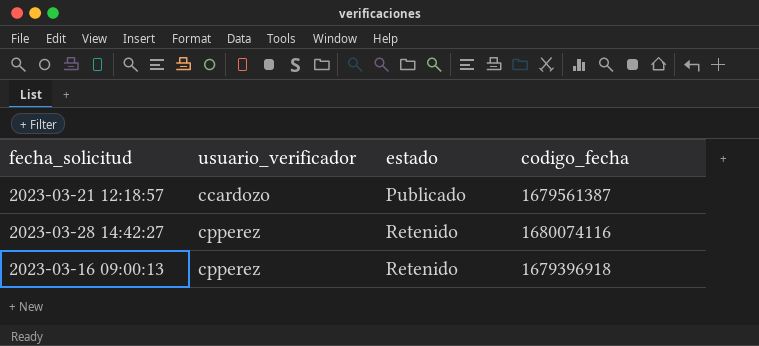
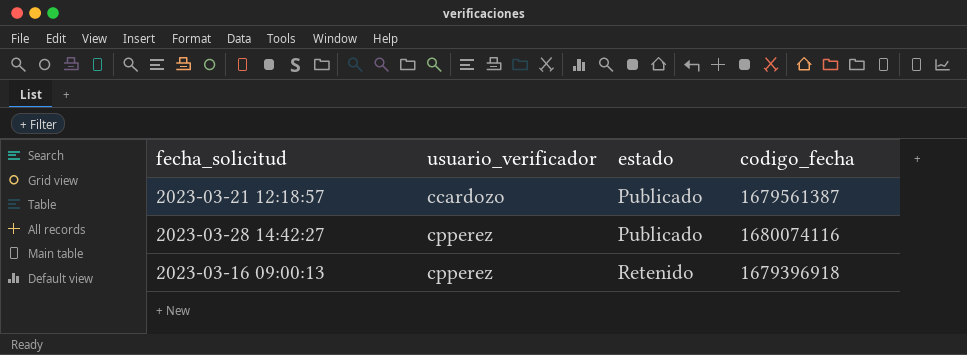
2023-03-28 14:42:27 | estado: Retenido -> Publicado

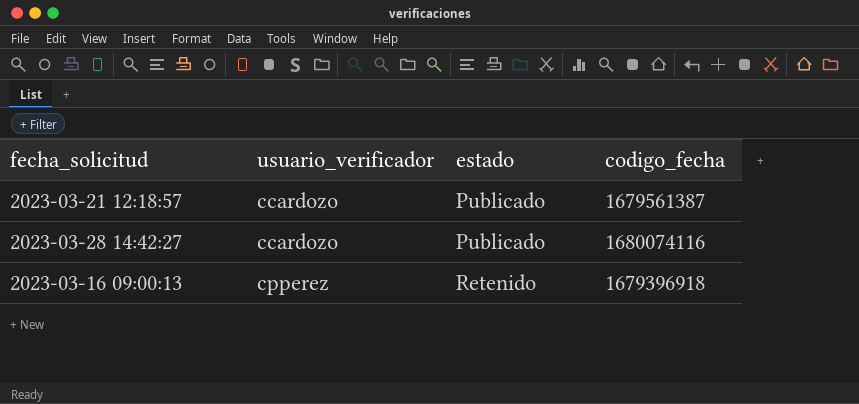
2023-03-28 14:42:27 | usuario_verificador: cpperez -> ccardozo

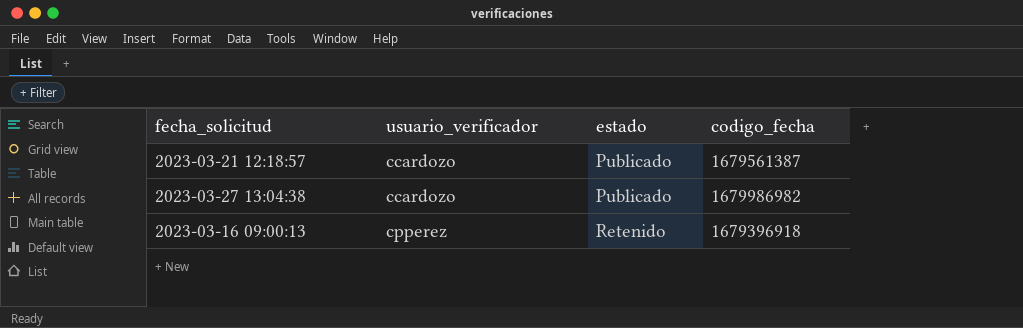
row 2023-03-28 14:42:27: ccardozo | Publicado | 1680074116 -> none
row 2023-03-27 13:04:38: none -> ccardozo | Publicado | 1679986982

